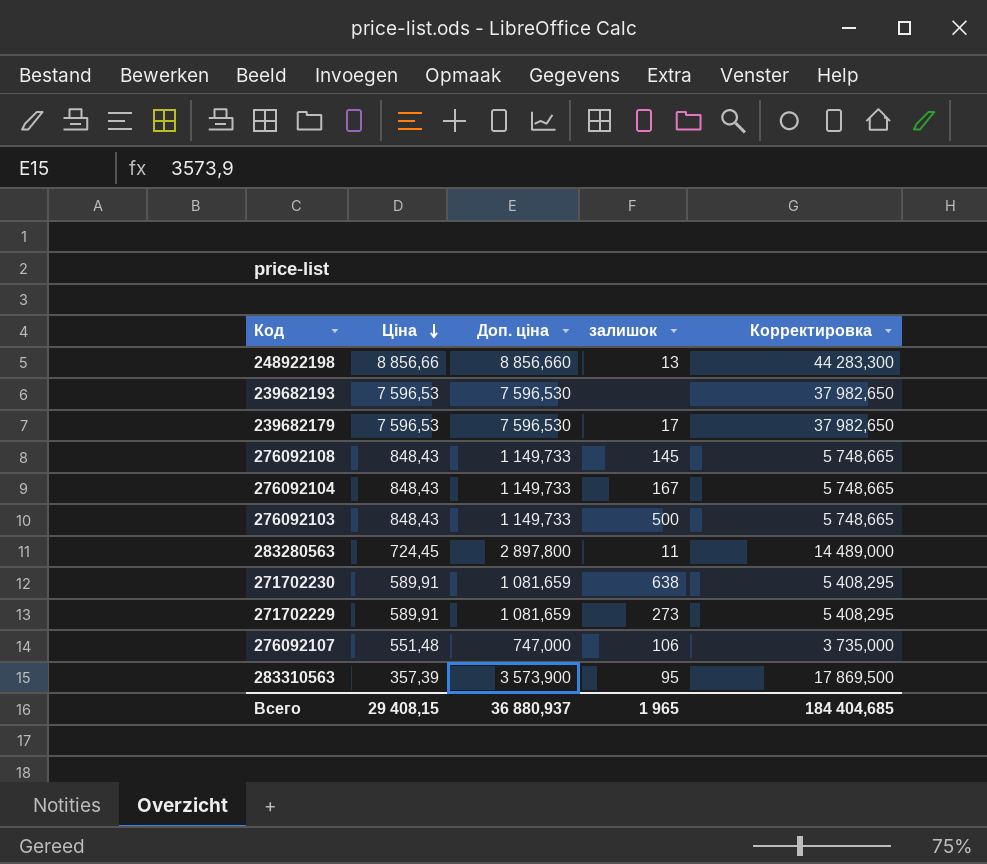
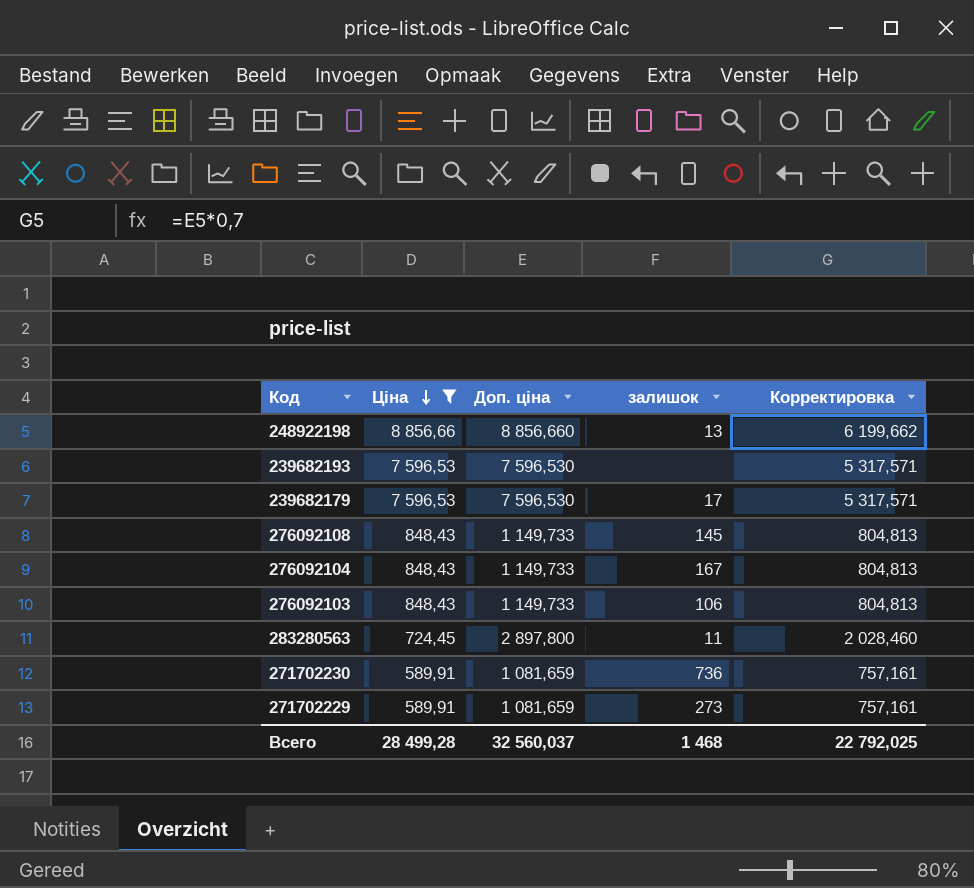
filter: none -> Ціна >= 589,91
column Корректировка | formula: [Доп. ціна] * 5 -> [Доп. ціна] * 0,7
276092103 | залишок: 500 -> 106
271702230 | залишок: 638 -> 736
Всего | Ціна: 29 408,15 -> 28 499,28
Всего | Доп. ціна: 36 880,937 -> 32 560,037
Всего | залишок: 1 965 -> 1 468
Всего | Корректировка: 184 404,685 -> 22 792,025

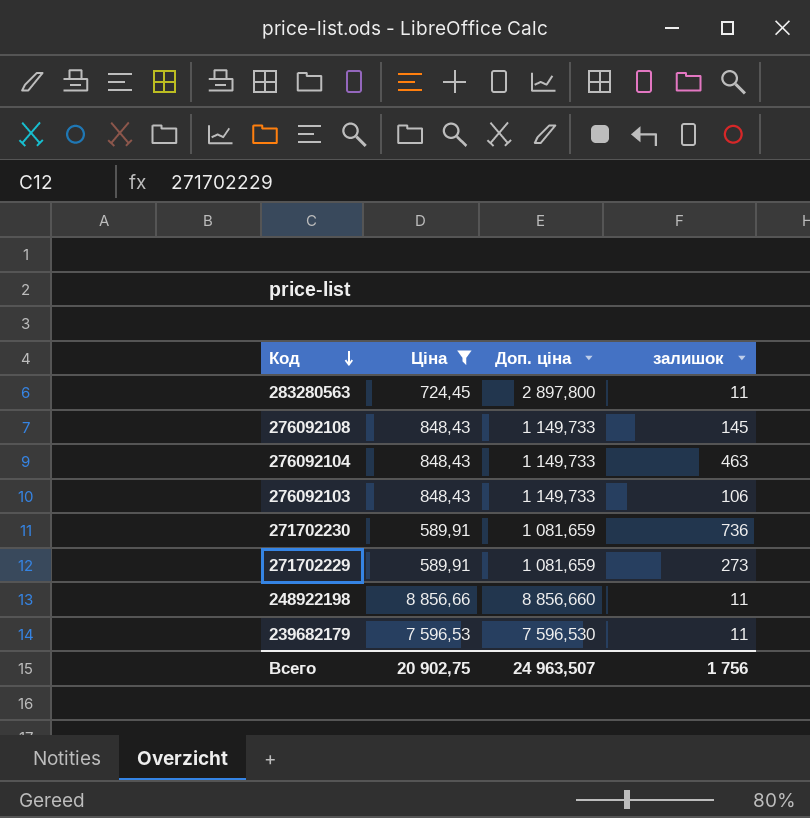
row order: Ціна descending -> Код descending
column Корректировка | formula: [Доп. ціна] * 0,7 -> none
row 239682193: 7 596,53 | 7 596,530 | none | 5 317,571 -> none
276092104 | залишок: 167 -> 463
248922198 | залишок: 13 -> 11
239682179 | залишок: 17 -> 11
Всего | Ціна: 28 499,28 -> 20 902,75
Всего | Доп. ціна: 32 560,037 -> 24 963,507
Всего | залишок: 1 468 -> 1 756

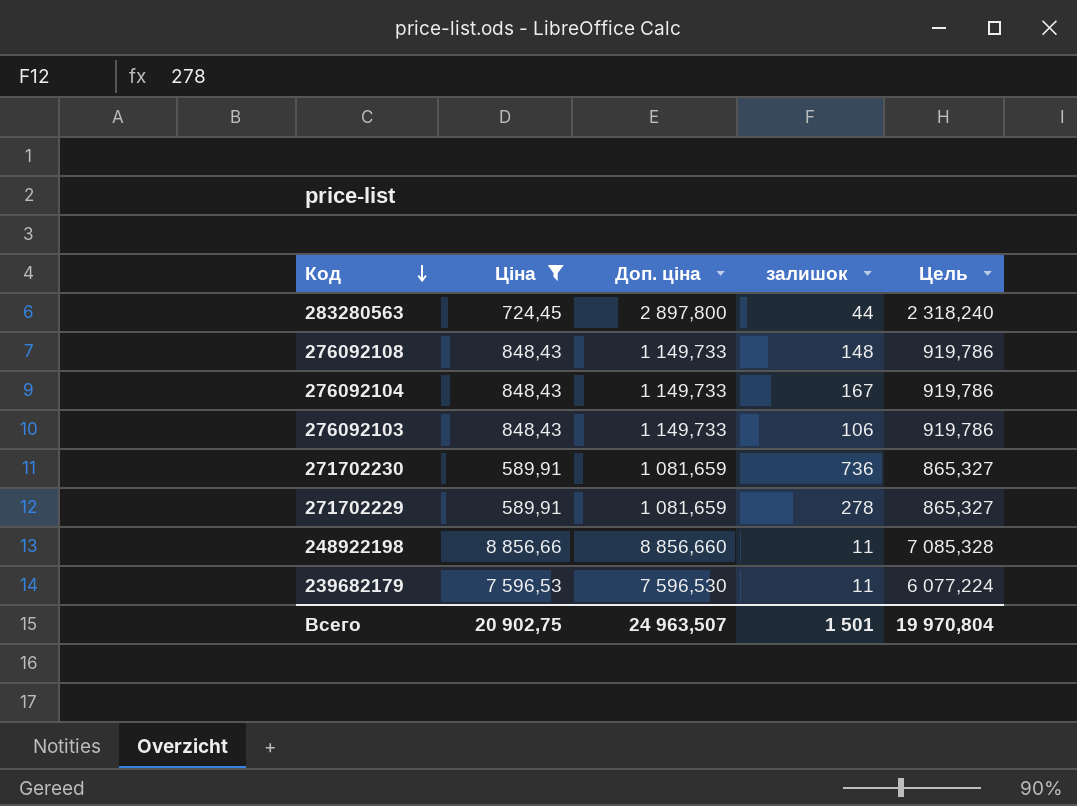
column Цель | formula: none -> [Доп. ціна] * 0,8
283280563 | залишок: 11 -> 44
276092108 | залишок: 145 -> 148
276092104 | залишок: 463 -> 167
271702229 | залишок: 273 -> 278
Всего | залишок: 1 756 -> 1 501

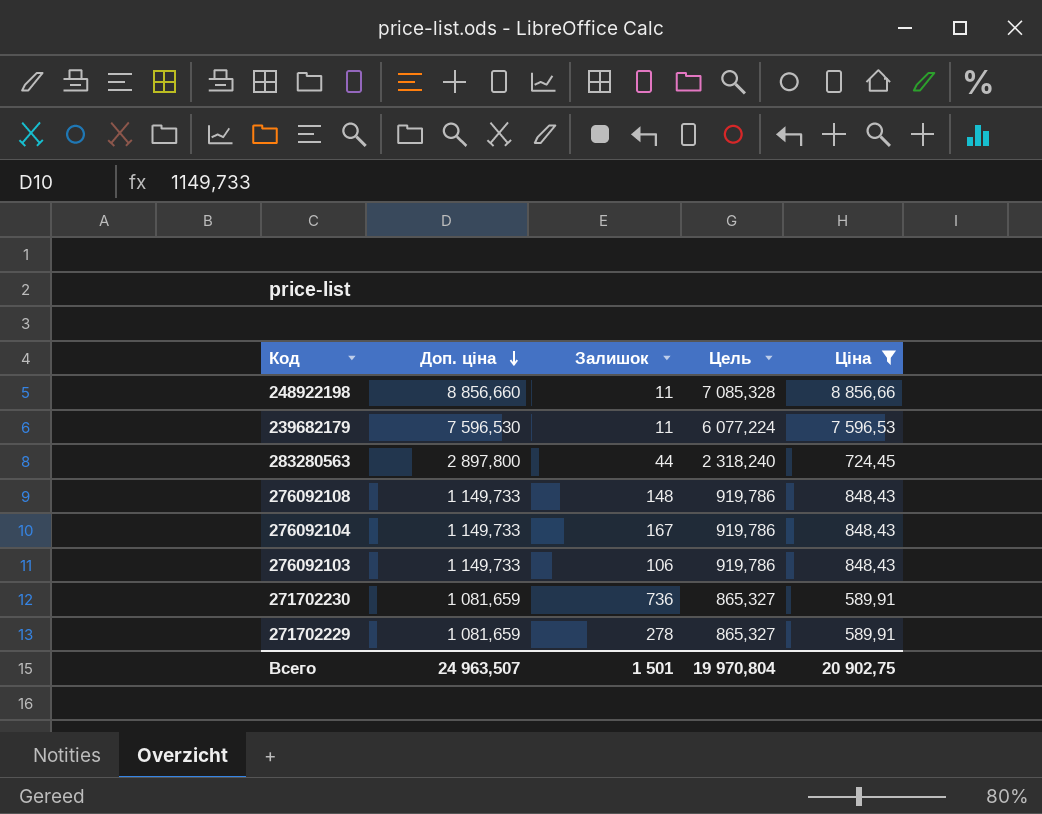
row order: Код descending -> Доп. ціна descending
column name: залишок -> Залишок
column Ціна | position: 2 -> 5

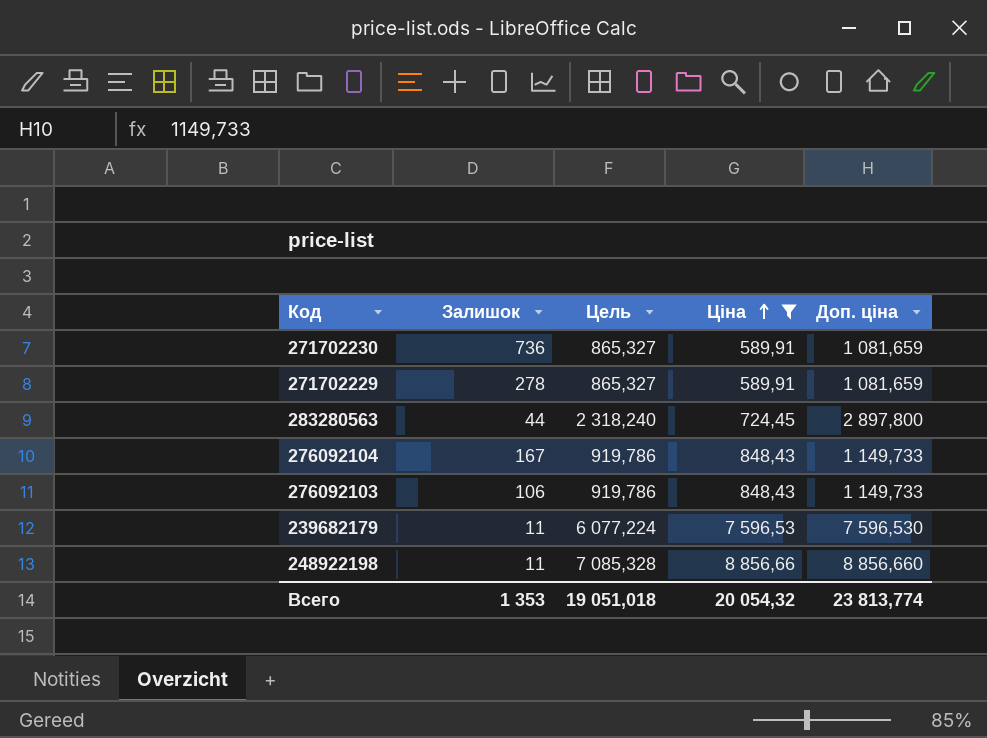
row order: Доп. ціна descending -> Ціна ascending
column Доп. ціна | position: 2 -> 5
row 276092108: 1 149,733 | 148 | 919,786 | 848,43 -> none
Всего | Залишок: 1 501 -> 1 353
Всего | Цель: 19 970,804 -> 19 051,018
Всего | Ціна: 20 902,75 -> 20 054,32
Всего | Доп. ціна: 24 963,507 -> 23 813,774

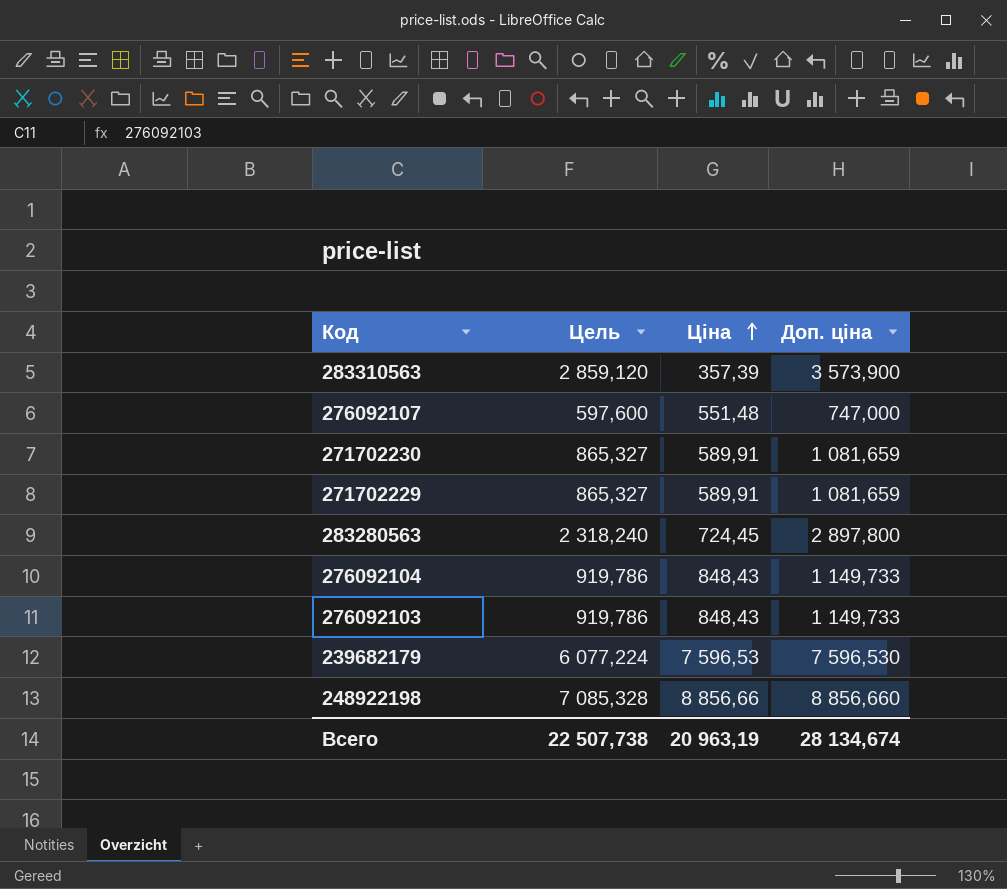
filter: Ціна >= 589,91 -> none
column Залишок | position: 2 -> none
Всего | Цель: 19 051,018 -> 22 507,738
Всего | Ціна: 20 054,32 -> 20 963,19
Всего | Доп. ціна: 23 813,774 -> 28 134,674

